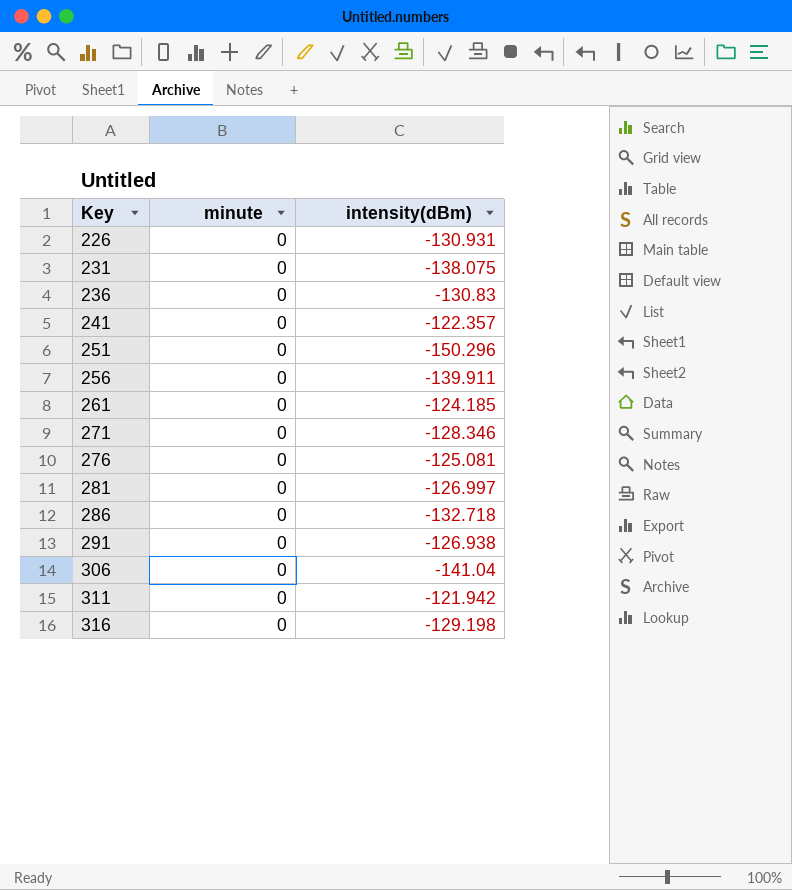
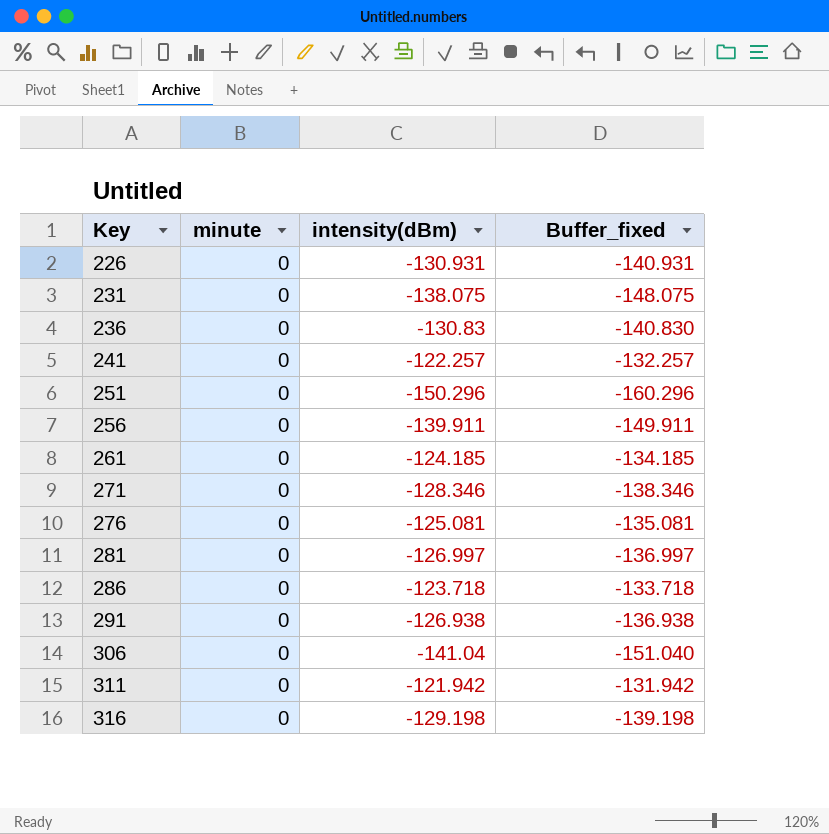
column Buffer_fixed | formula: none -> [intensity(dBm)] - 10
241 | intensity(dBm): -122.357 -> -122.257
286 | intensity(dBm): -132.718 -> -123.718

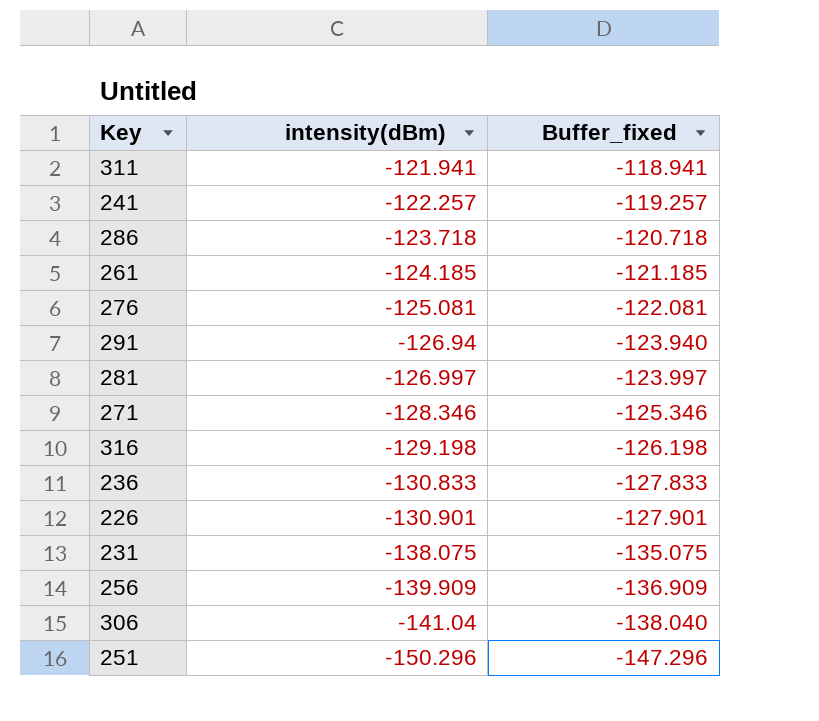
row order: Key ascending -> intensity(dBm) descending
column minute | position: 2 -> none
column Buffer_fixed | formula: [intensity(dBm)] - 10 -> [intensity(dBm)] + 3
311 | intensity(dBm): -121.942 -> -121.941
291 | intensity(dBm): -126.938 -> -126.94
236 | intensity(dBm): -130.83 -> -130.833
226 | intensity(dBm): -130.931 -> -130.901
256 | intensity(dBm): -139.911 -> -139.909

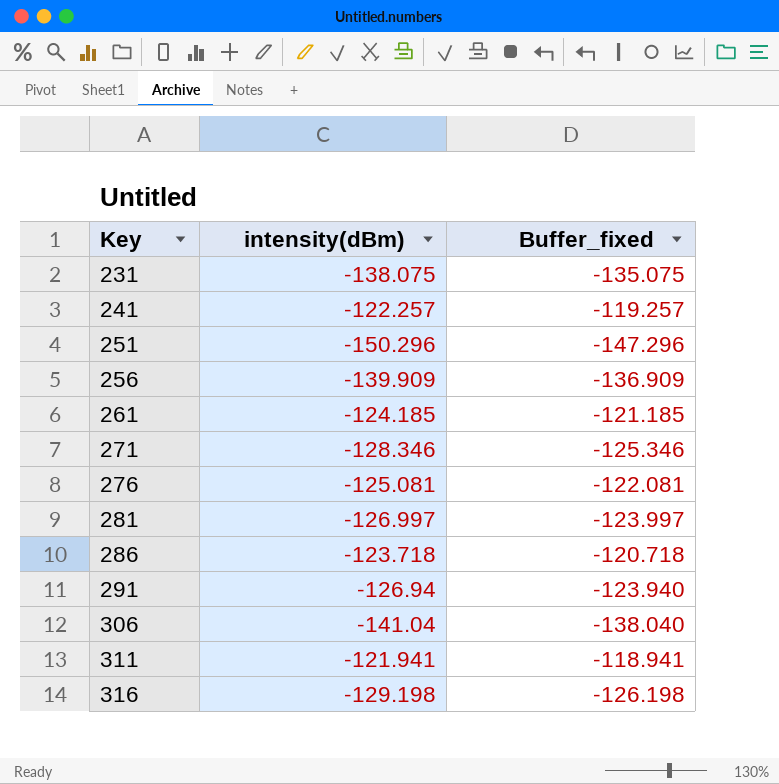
row order: intensity(dBm) descending -> Key ascending
row 236: -130.833 | -127.833 -> none
row 226: -130.901 | -127.901 -> none

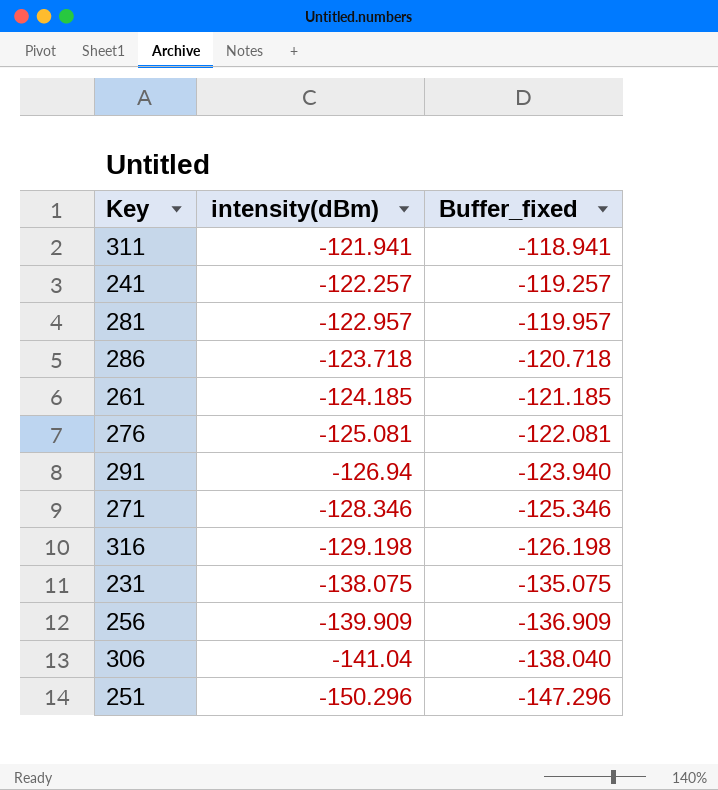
row order: Key ascending -> intensity(dBm) descending
281 | intensity(dBm): -126.997 -> -122.957
281 | Buffer_fixed: -123.997 -> -119.957

